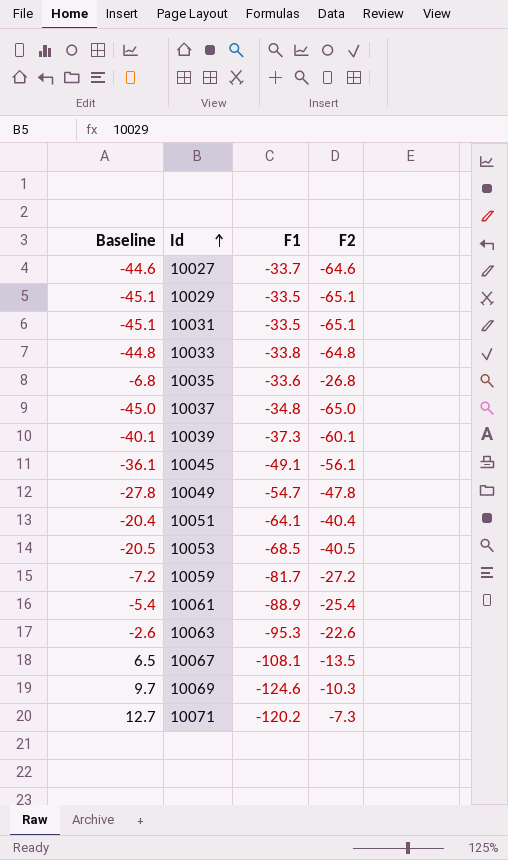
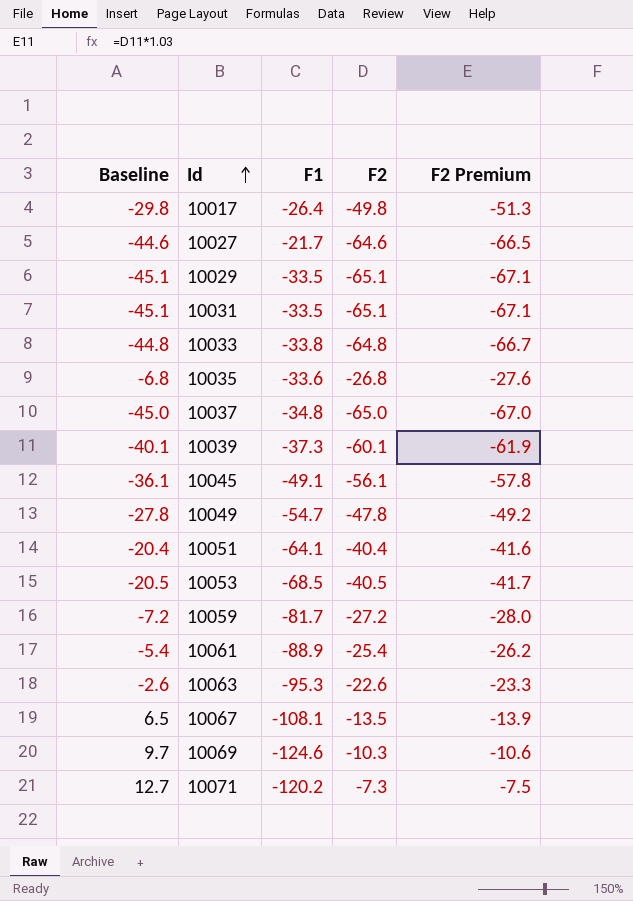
column F2 Premium | formula: none -> [F2] * 1.03
row 10017: none -> -29.8 | -26.4 | -49.8 | -51.3
10027 | F1: -33.7 -> -21.7

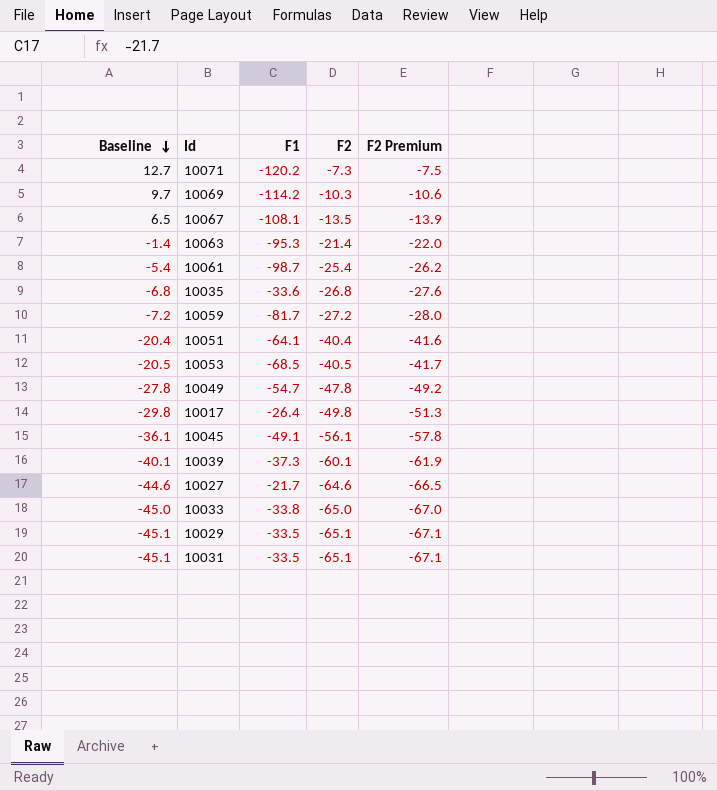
row order: Id ascending -> Baseline descending
row 10037: -45.0 | -34.8 | -65.0 | -67.0 -> none
10069 | F1: -124.6 -> -114.2
10063 | Baseline: -2.6 -> -1.4
10063 | F2: -22.6 -> -21.4
10063 | F2 Premium: -23.3 -> -22.0
10061 | F1: -88.9 -> -98.7
10033 | Baseline: -44.8 -> -45.0
10033 | F2: -64.8 -> -65.0
10033 | F2 Premium: -66.7 -> -67.0

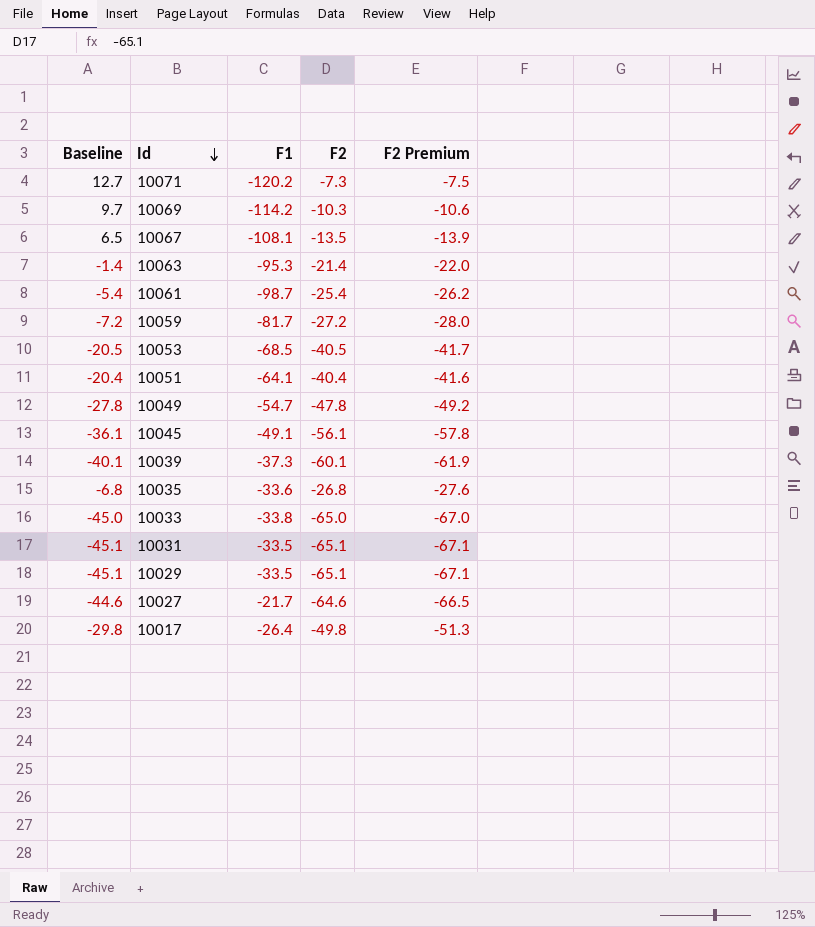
row order: Baseline descending -> Id descending

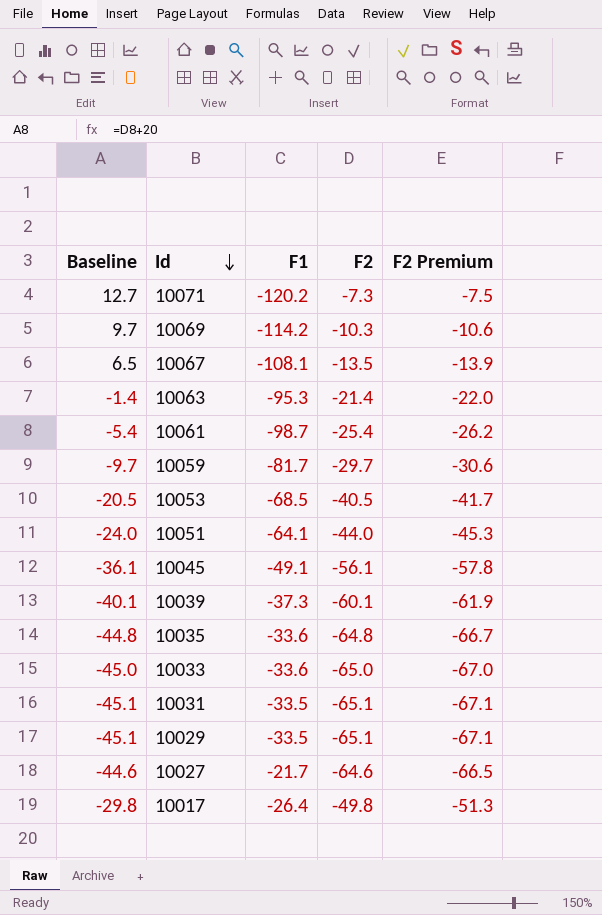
row 10049: -27.8 | -54.7 | -47.8 | -49.2 -> none
10059 | Baseline: -7.2 -> -9.7
10059 | F2: -27.2 -> -29.7
10059 | F2 Premium: -28.0 -> -30.6
10051 | Baseline: -20.4 -> -24.0
10051 | F2: -40.4 -> -44.0
10051 | F2 Premium: -41.6 -> -45.3
10035 | Baseline: -6.8 -> -44.8
10035 | F2: -26.8 -> -64.8
10035 | F2 Premium: -27.6 -> -66.7
10033 | F1: -33.8 -> -33.6

